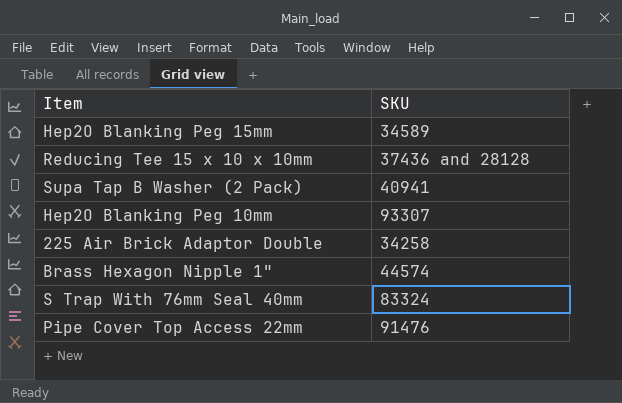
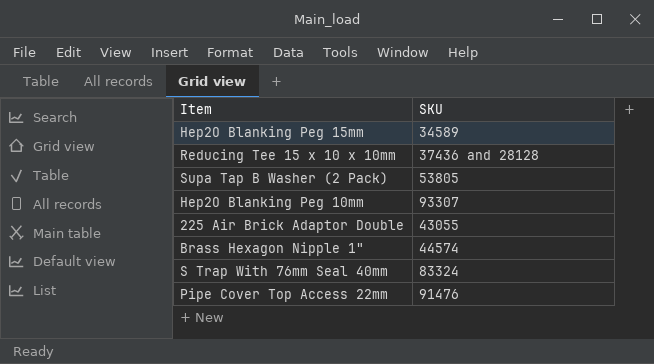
Supa Tap B Washer (2 Pack) | SKU: 40941 -> 53805
225 Air Brick Adaptor Double | SKU: 34258 -> 43055

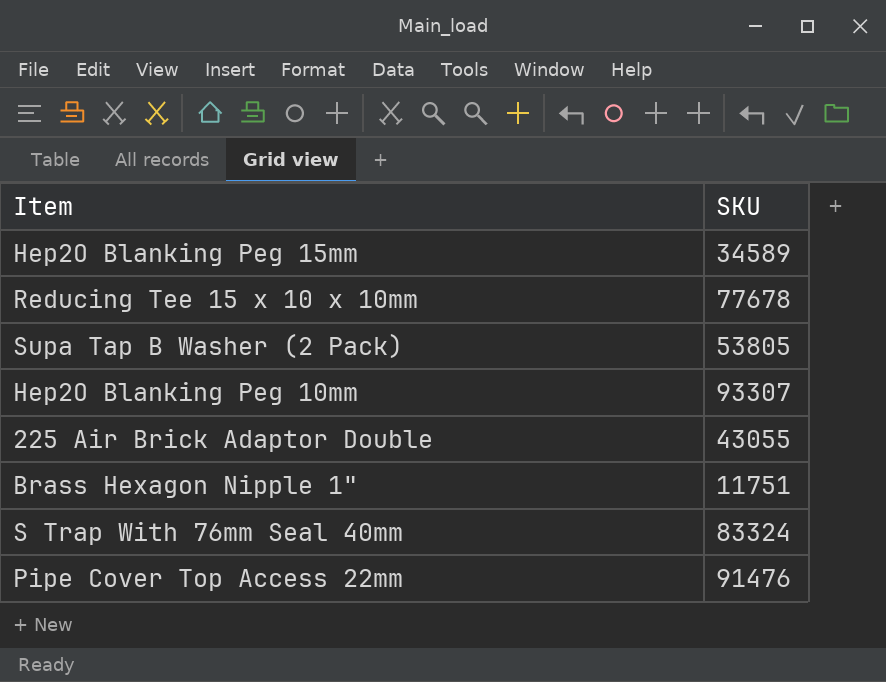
Reducing Tee 15 x 10 x 10mm | SKU: 37436 and 28128 -> 77678
Brass Hexagon Nipple 1" | SKU: 44574 -> 11751

